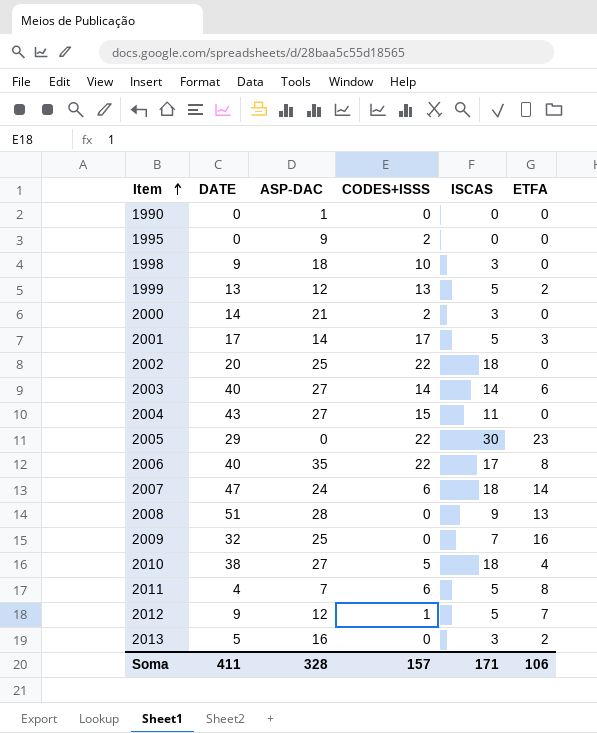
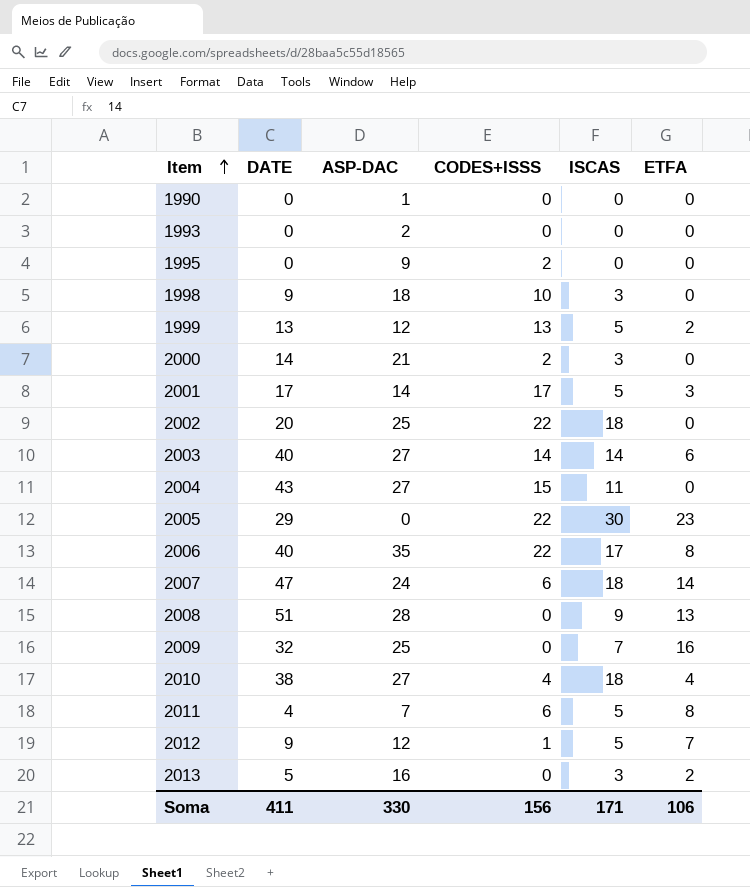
row 1993: none -> 0 | 2 | 0 | 0 | 0
2010 | CODES+ISSS: 5 -> 4
Soma | ASP-DAC: 328 -> 330
Soma | CODES+ISSS: 157 -> 156

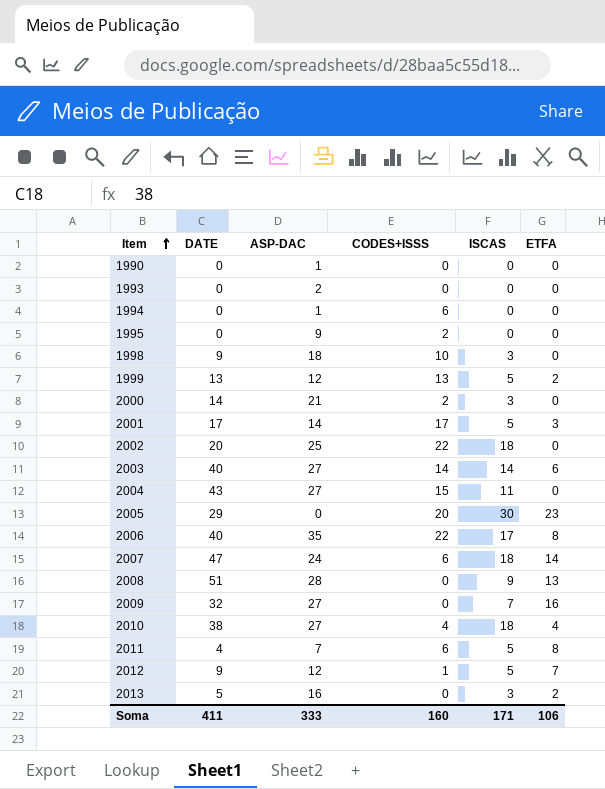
row 1994: none -> 0 | 1 | 6 | 0 | 0
2005 | CODES+ISSS: 22 -> 20
2009 | ASP-DAC: 25 -> 27
Soma | ASP-DAC: 330 -> 333
Soma | CODES+ISSS: 156 -> 160

